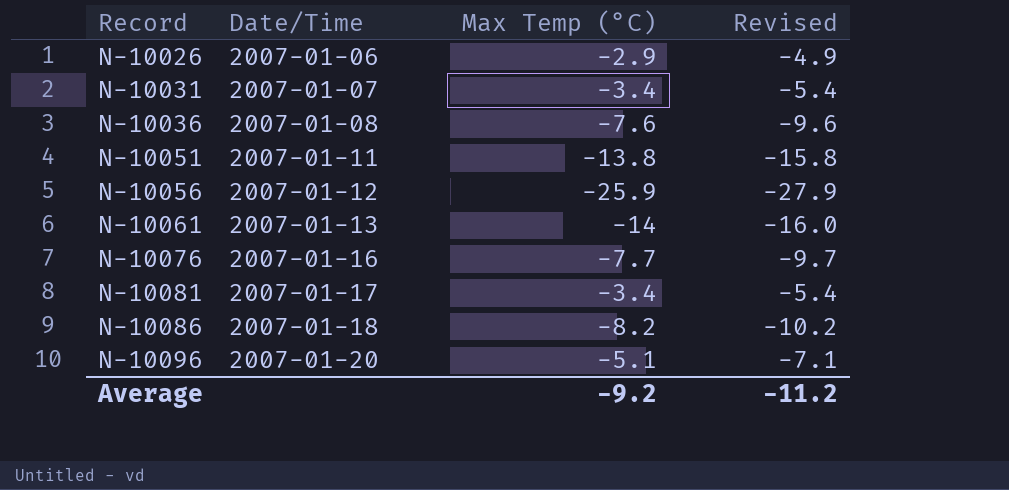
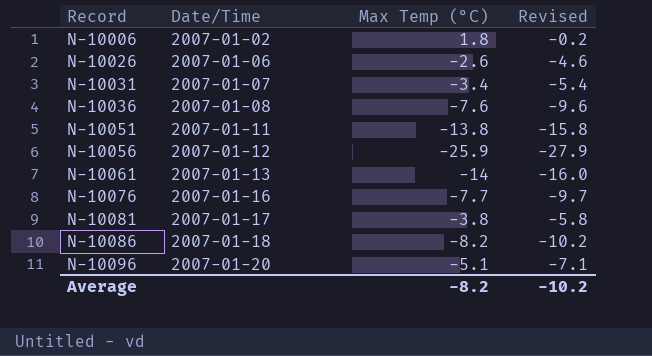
row N-10006: none -> 2007-01-02 | 1.8 | -0.2
N-10026 | Max Temp (°C): -2.9 -> -2.6
N-10026 | Revised: -4.9 -> -4.6
N-10081 | Max Temp (°C): -3.4 -> -3.8
N-10081 | Revised: -5.4 -> -5.8
Average | Max Temp (°C): -9.2 -> -8.2
Average | Revised: -11.2 -> -10.2

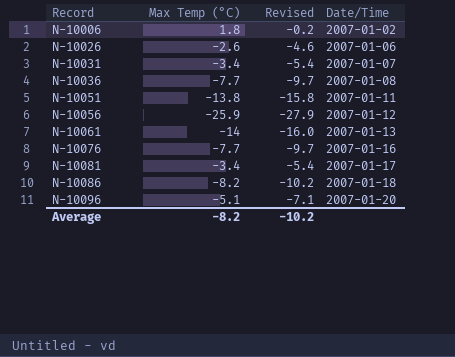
column Date/Time | position: 2 -> 4
N-10036 | Max Temp (°C): -7.6 -> -7.7
N-10036 | Revised: -9.6 -> -9.7
N-10081 | Max Temp (°C): -3.8 -> -3.4
N-10081 | Revised: -5.8 -> -5.4

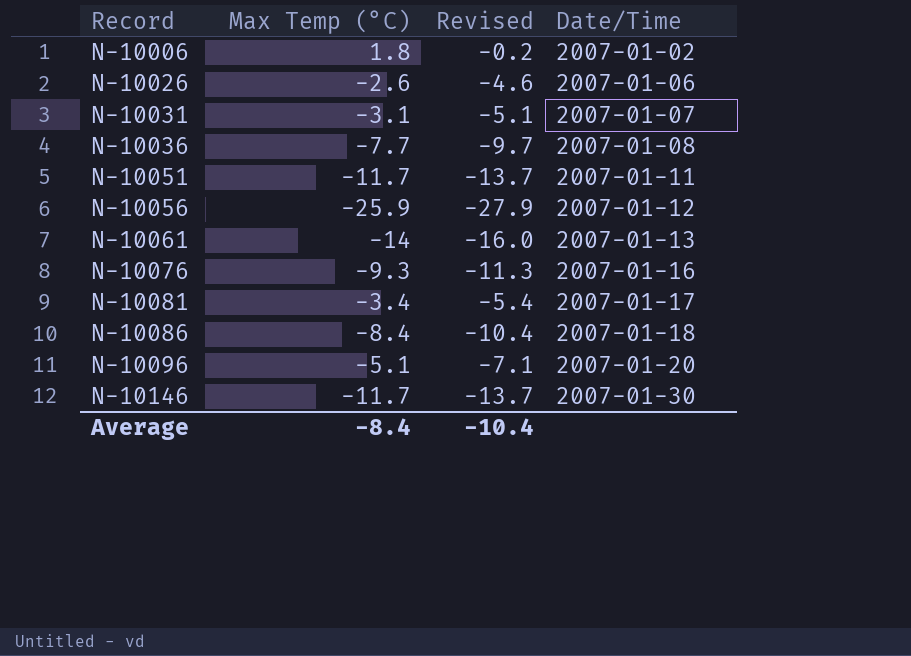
N-10031 | Max Temp (°C): -3.4 -> -3.1
N-10031 | Revised: -5.4 -> -5.1
N-10051 | Max Temp (°C): -13.8 -> -11.7
N-10051 | Revised: -15.8 -> -13.7
N-10076 | Max Temp (°C): -7.7 -> -9.3
N-10076 | Revised: -9.7 -> -11.3
N-10086 | Max Temp (°C): -8.2 -> -8.4
N-10086 | Revised: -10.2 -> -10.4
row N-10146: none -> -11.7 | -13.7 | 2007-01-30
Average | Max Temp (°C): -8.2 -> -8.4
Average | Revised: -10.2 -> -10.4

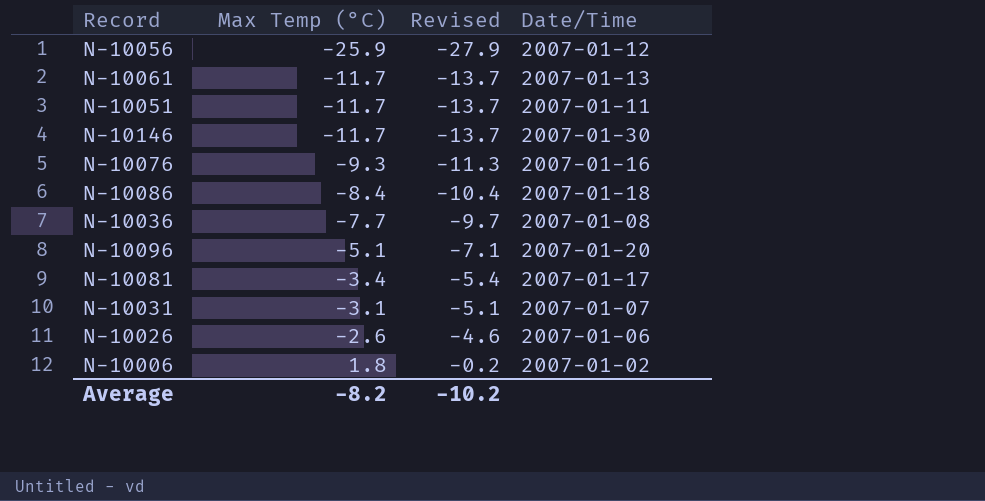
row order: Record ascending -> Max Temp (°C) ascending
N-10061 | Max Temp (°C): -14 -> -11.7
N-10061 | Revised: -16.0 -> -13.7
Average | Max Temp (°C): -8.4 -> -8.2
Average | Revised: -10.4 -> -10.2

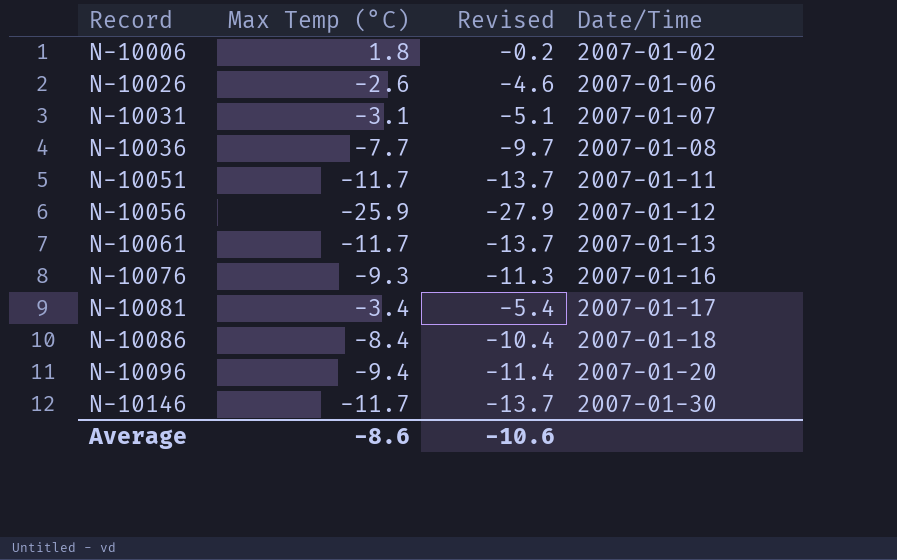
row order: Max Temp (°C) ascending -> Record ascending
N-10096 | Max Temp (°C): -5.1 -> -9.4
N-10096 | Revised: -7.1 -> -11.4
Average | Max Temp (°C): -8.2 -> -8.6
Average | Revised: -10.2 -> -10.6

